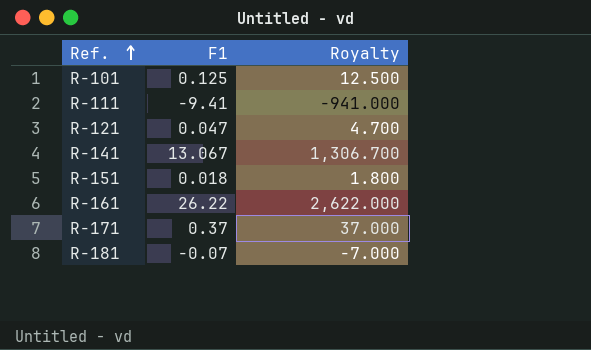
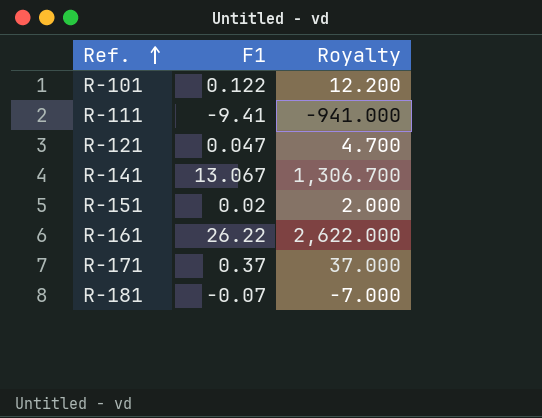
R-101 | F1: 0.125 -> 0.122
R-101 | Royalty: 12.500 -> 12.200
R-151 | F1: 0.018 -> 0.02
R-151 | Royalty: 1.800 -> 2.000

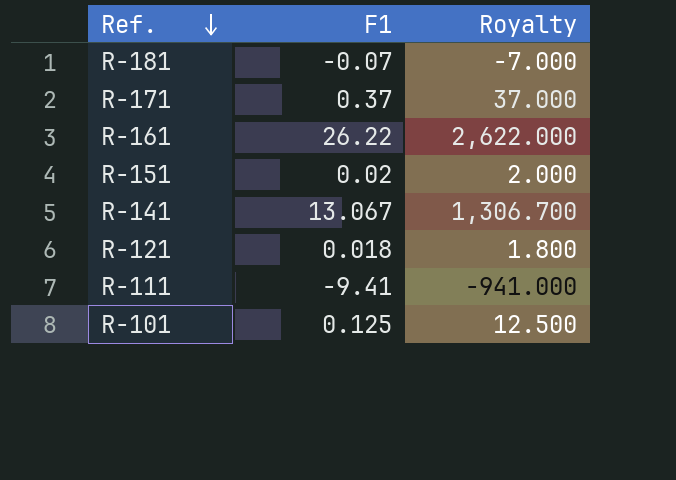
row order: Ref. ascending -> Ref. descending
R-121 | F1: 0.047 -> 0.018
R-121 | Royalty: 4.700 -> 1.800
R-101 | F1: 0.122 -> 0.125
R-101 | Royalty: 12.200 -> 12.500

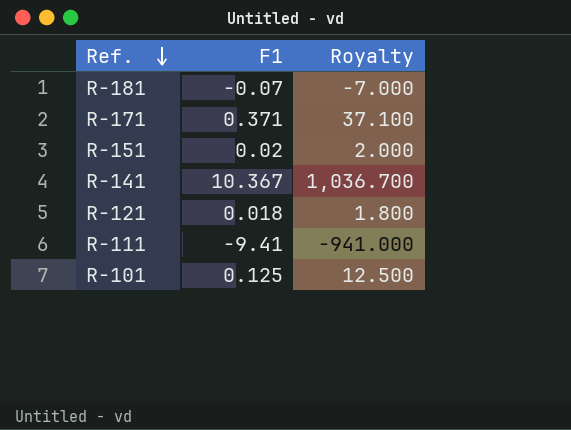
row R-161: 26.22 | 2,622.000 -> none
R-171 | F1: 0.37 -> 0.371
R-171 | Royalty: 37.000 -> 37.100
R-141 | F1: 13.067 -> 10.367
R-141 | Royalty: 1,306.700 -> 1,036.700

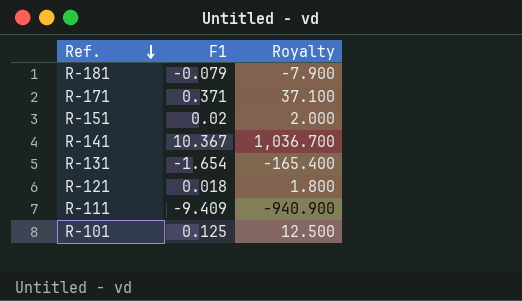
R-181 | F1: -0.07 -> -0.079
R-181 | Royalty: -7.000 -> -7.900
row R-131: none -> -1.654 | -165.400
R-111 | F1: -9.41 -> -9.409
R-111 | Royalty: -941.000 -> -940.900

